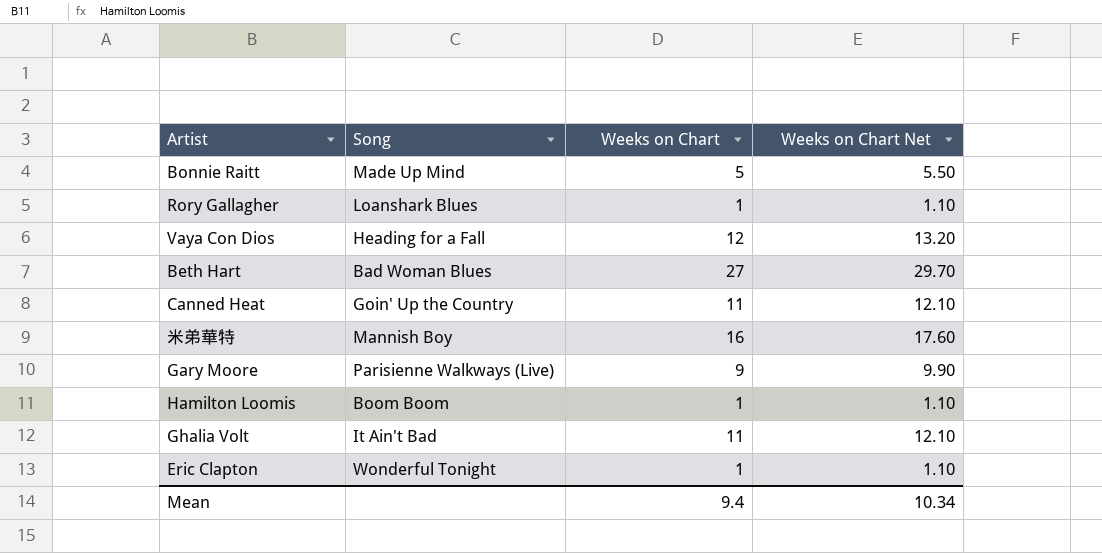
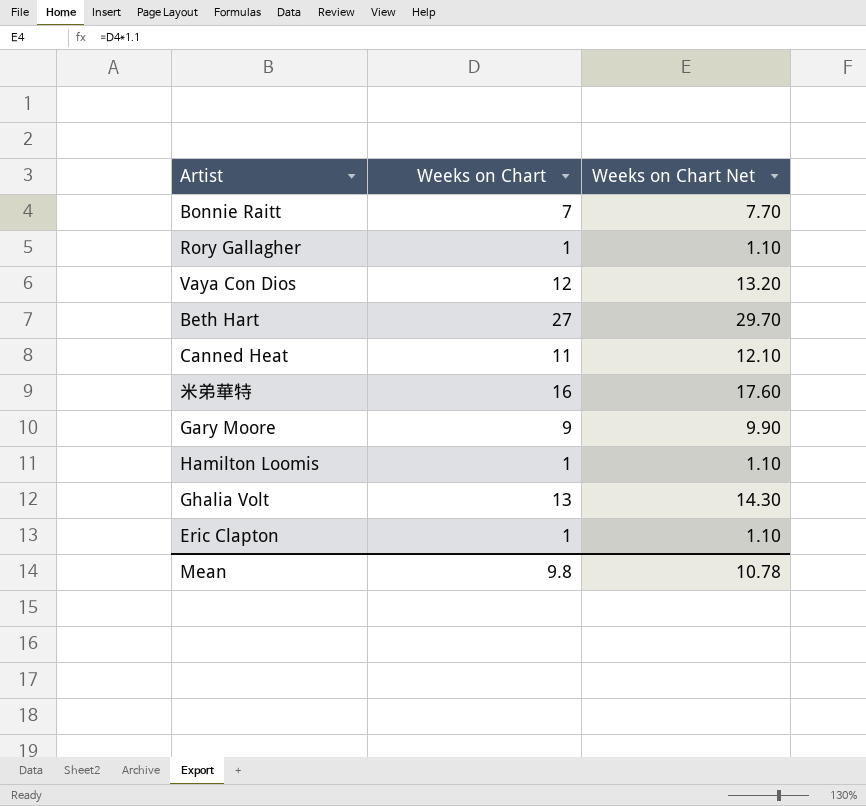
column Song | position: 2 -> none
Bonnie Raitt | Weeks on Chart: 5 -> 7
Bonnie Raitt | Weeks on Chart Net: 5.50 -> 7.70
Ghalia Volt | Weeks on Chart: 11 -> 13
Ghalia Volt | Weeks on Chart Net: 12.10 -> 14.30
Mean | Weeks on Chart: 9.4 -> 9.8
Mean | Weeks on Chart Net: 10.34 -> 10.78

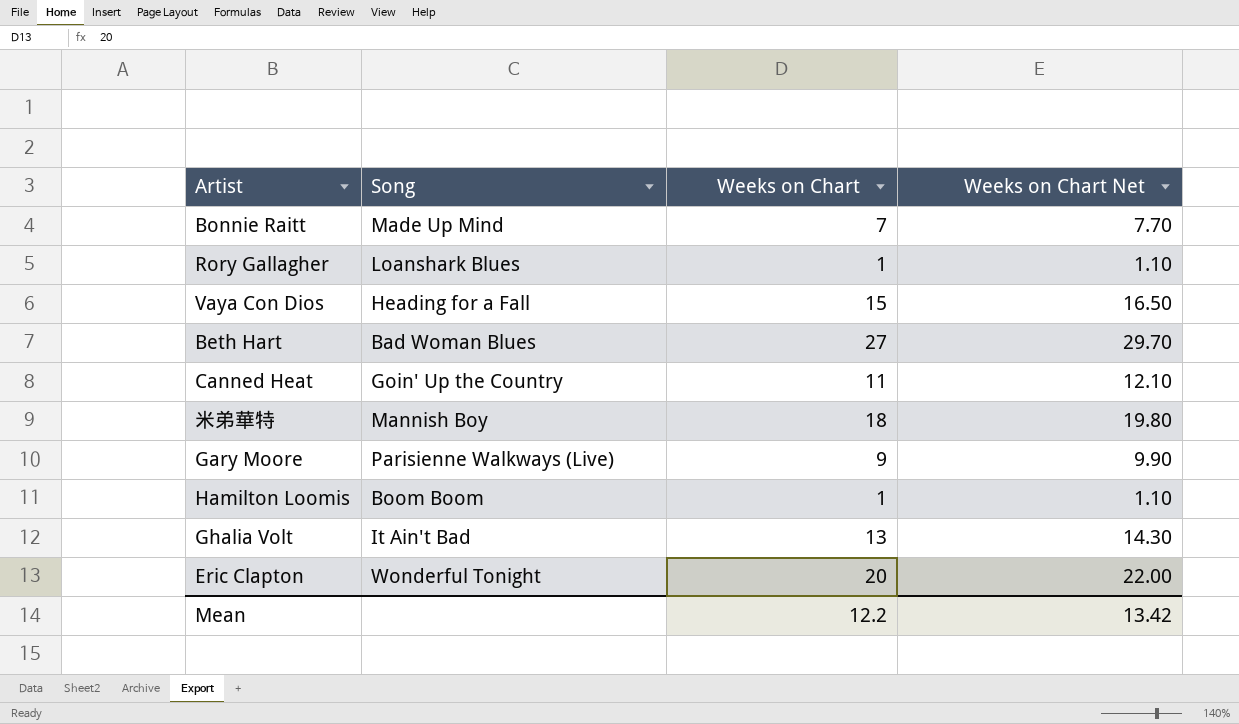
column Song | position: none -> 2
Vaya Con Dios | Weeks on Chart: 12 -> 15
Vaya Con Dios | Weeks on Chart Net: 13.20 -> 16.50
米弟華特 | Weeks on Chart: 16 -> 18
米弟華特 | Weeks on Chart Net: 17.60 -> 19.80
Eric Clapton | Weeks on Chart: 1 -> 20
Eric Clapton | Weeks on Chart Net: 1.10 -> 22.00
Mean | Weeks on Chart: 9.8 -> 12.2
Mean | Weeks on Chart Net: 10.78 -> 13.42

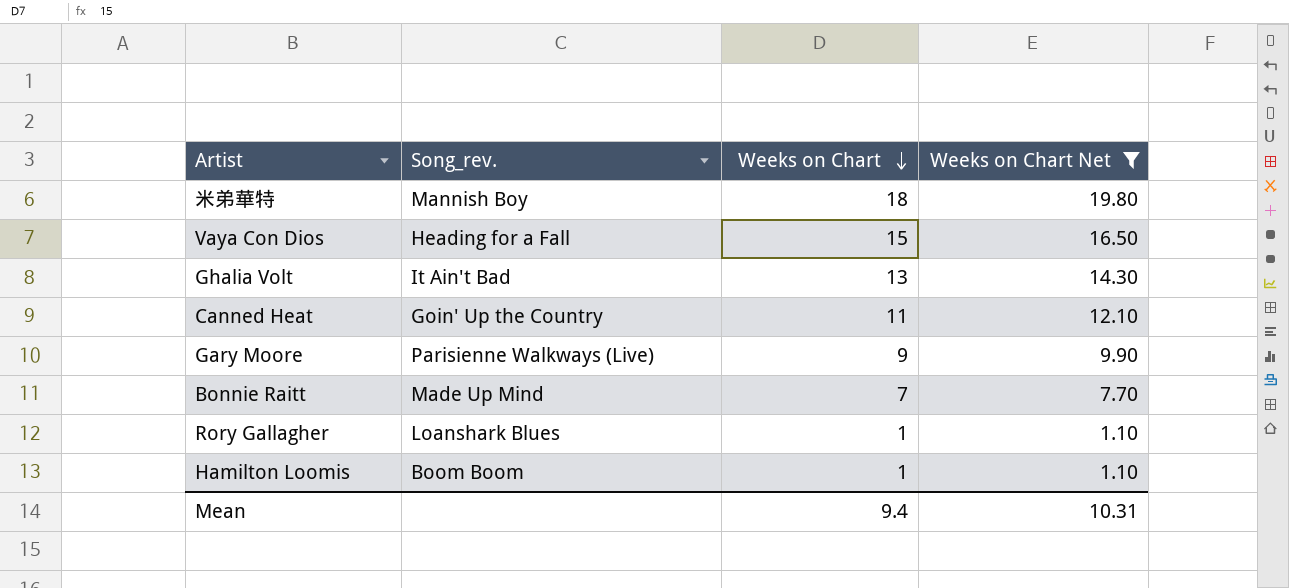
filter: none -> Weeks on Chart Net <= 19.80
row order: none -> Weeks on Chart descending
column name: Song -> Song_rev.
Mean | Weeks on Chart: 12.2 -> 9.4
Mean | Weeks on Chart Net: 13.42 -> 10.31

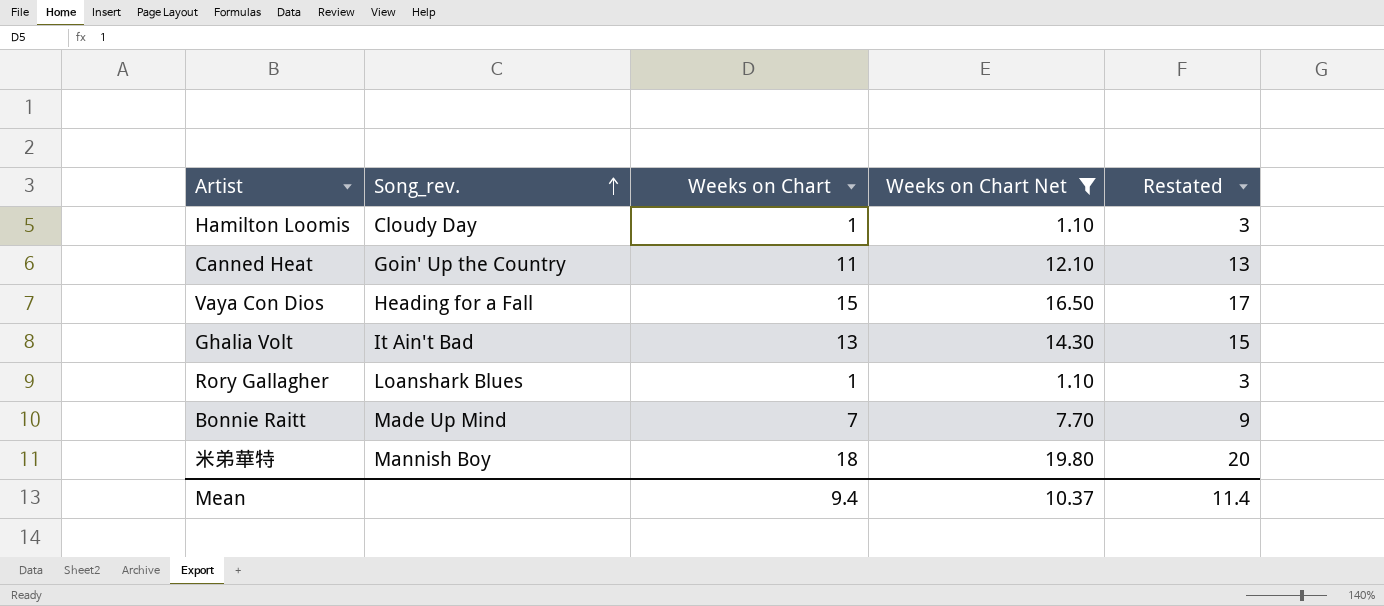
row order: Weeks on Chart descending -> Song_rev. ascending
column Restated | formula: none -> [Weeks on Chart] + 2
row Gary Moore: Parisienne Walkways (Live) | 9 | 9.90 -> none
Hamilton Loomis | Song_rev.: Boom Boom -> Cloudy Day
Mean | Weeks on Chart Net: 10.31 -> 10.37

